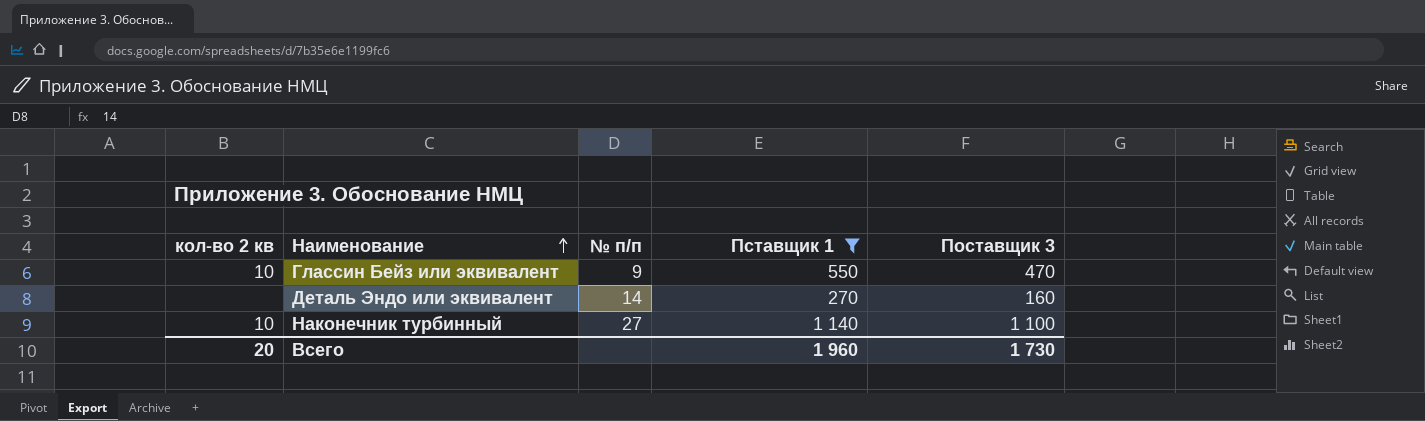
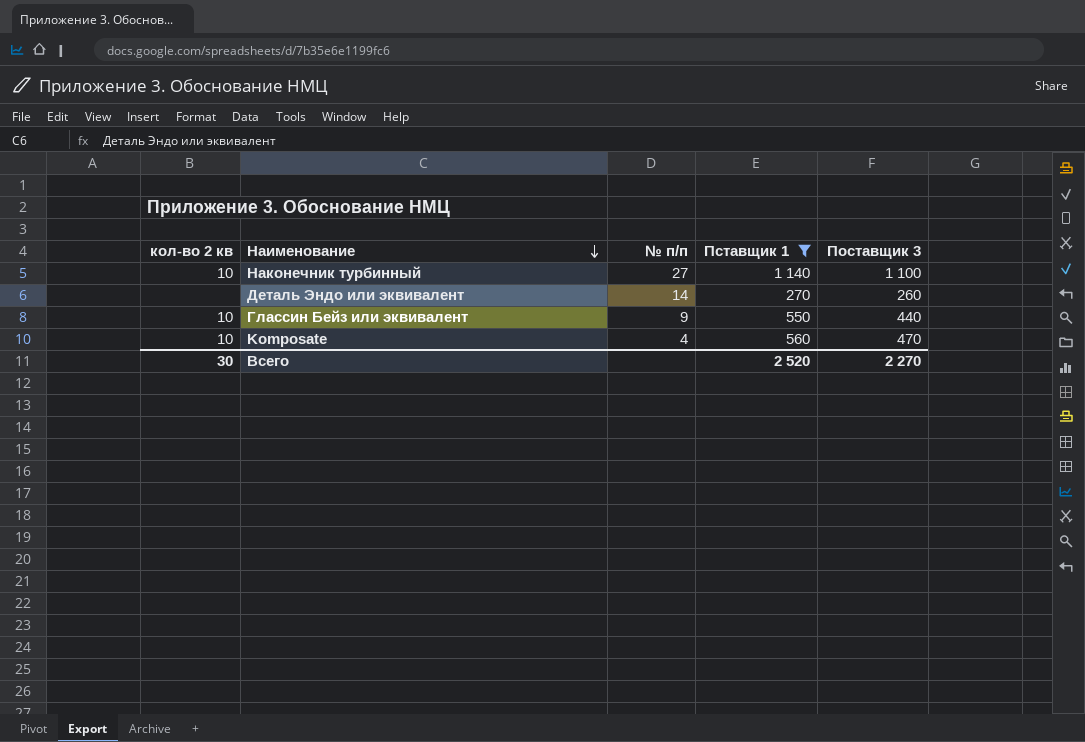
row order: Наименование ascending -> Наименование descending
Деталь Эндо или эквивалент | Поставщик 3: 160 -> 260
Глассин Бейз или эквивалент | Поставщик 3: 470 -> 440
row Komposate: none -> 10 | 4 | 560 | 470
Всего | кол-во 2 кв: 20 -> 30
Всего | Пставщик 1: 1 960 -> 2 520
Всего | Поставщик 3: 1 730 -> 2 270

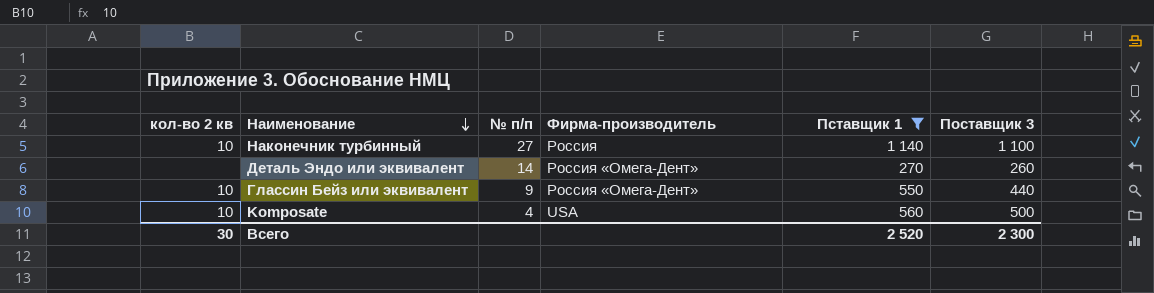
column Фирма-производитель | position: none -> 4
Komposate | Поставщик 3: 470 -> 500
Всего | Поставщик 3: 2 270 -> 2 300

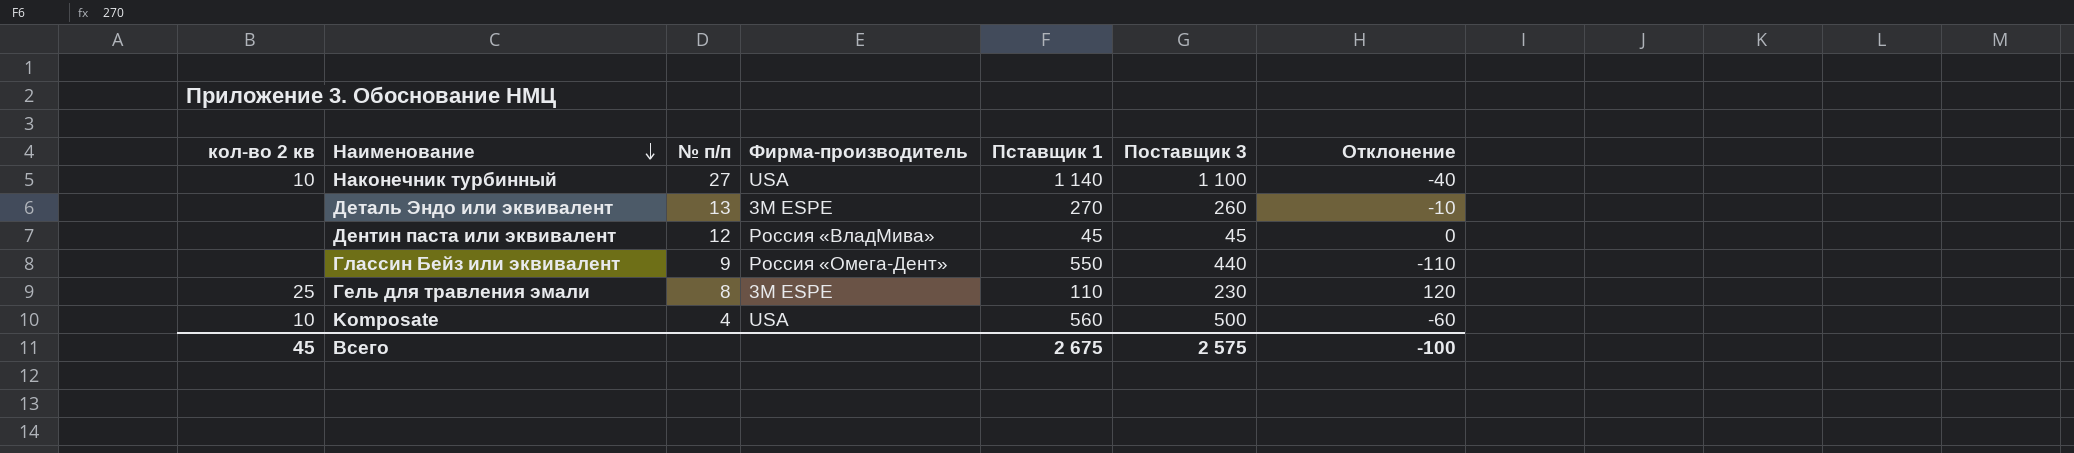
filter: Пставщик 1 >= 270 -> none
column Отклонение | formula: none -> [Поставщик 3] - [Пставщик 1]
Наконечник турбинный | Фирма-производитель: Россия -> USA
Деталь Эндо или эквивалент | № п/п: 14 -> 13
Деталь Эндо или эквивалент | Фирма-производитель: Россия «Омега-Дент» -> 3M ESPE
Глассин Бейз или эквивалент | кол-во 2 кв: 10 -> none
Всего | кол-во 2 кв: 30 -> 45
Всего | Пставщик 1: 2 520 -> 2 675
Всего | Поставщик 3: 2 300 -> 2 575

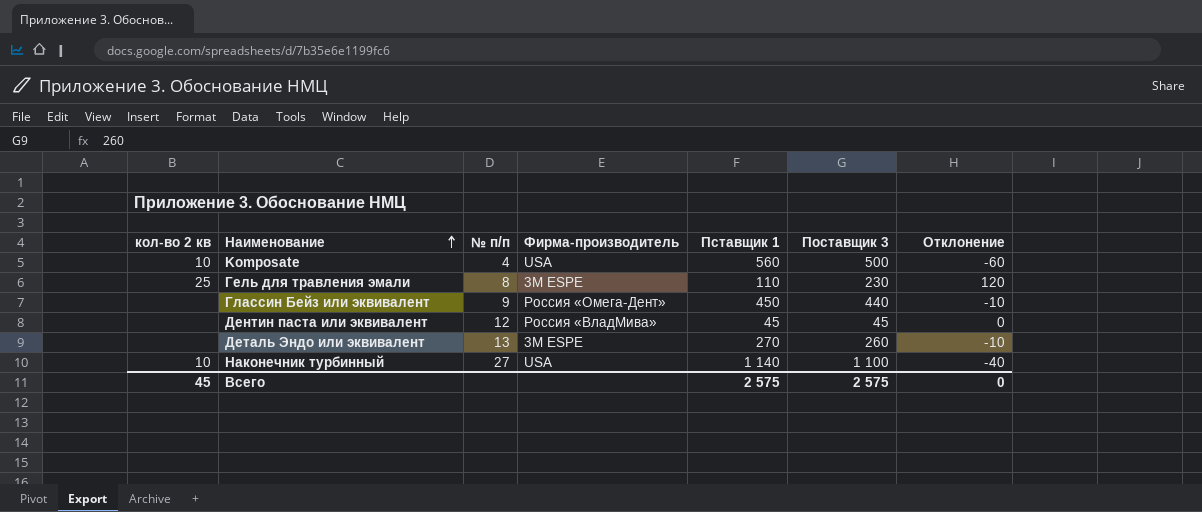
row order: Наименование descending -> Наименование ascending
Глассин Бейз или эквивалент | Пставщик 1: 550 -> 450
Глассин Бейз или эквивалент | Отклонение: -110 -> -10
Всего | Пставщик 1: 2 675 -> 2 575
Всего | Отклонение: -100 -> 0

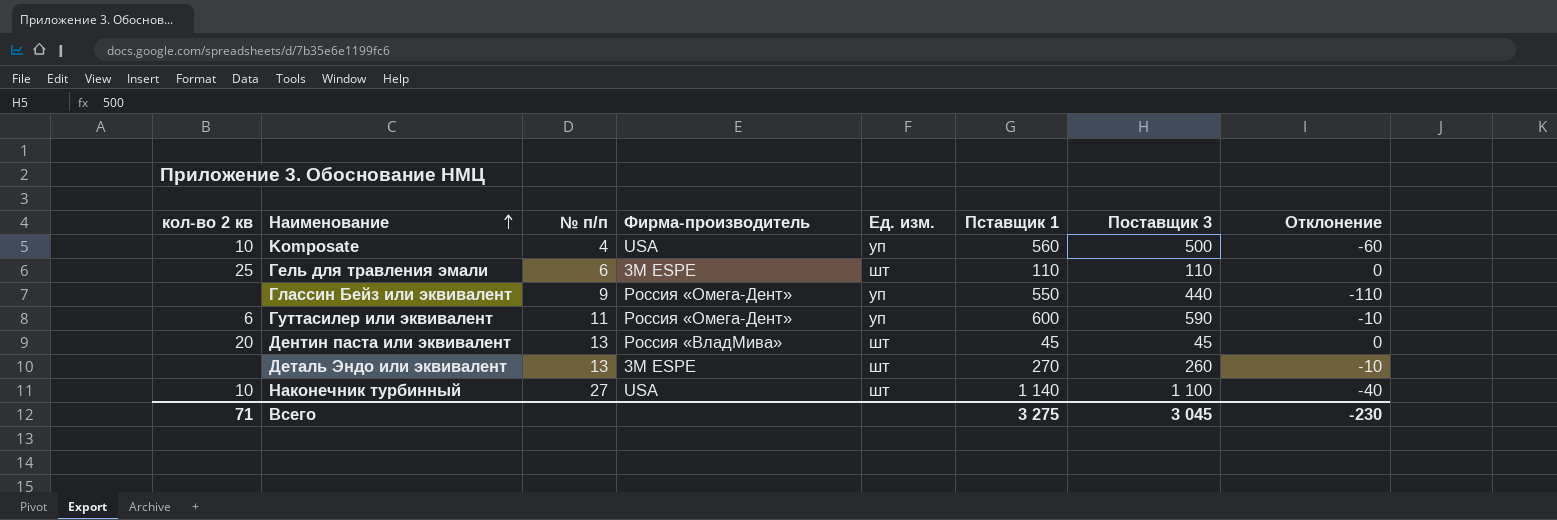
column Ед. изм. | position: none -> 5
Гель для травления эмали | № п/п: 8 -> 6
Гель для травления эмали | Поставщик 3: 230 -> 110
Гель для травления эмали | Отклонение: 120 -> 0
Глассин Бейз или эквивалент | Пставщик 1: 450 -> 550
Глассин Бейз или эквивалент | Отклонение: -10 -> -110
row Гуттасилер или эквивалент: none -> 6 | 11 | Россия «Омега-Дент» | уп | 600 | 590 | -10
Дентин паста или эквивалент | кол-во 2 кв: none -> 20
Дентин паста или эквивалент | № п/п: 12 -> 13
Всего | кол-во 2 кв: 45 -> 71
Всего | Пставщик 1: 2 575 -> 3 275
Всего | Поставщик 3: 2 575 -> 3 045
Всего | Отклонение: 0 -> -230

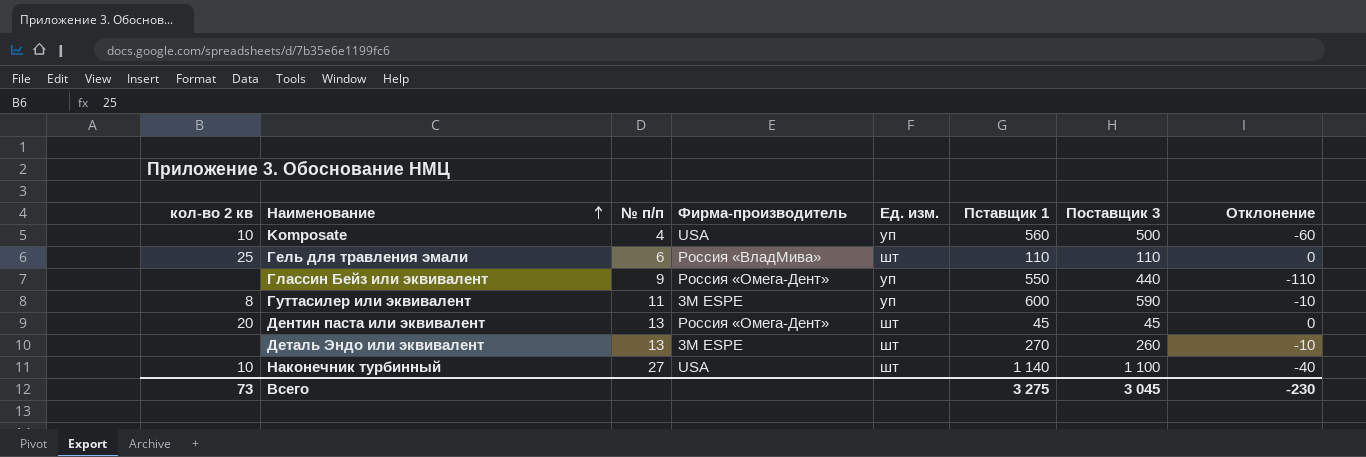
Гель для травления эмали | Фирма-производитель: 3M ESPE -> Россия «ВладМива»
Гуттасилер или эквивалент | кол-во 2 кв: 6 -> 8
Гуттасилер или эквивалент | Фирма-производитель: Россия «Омега-Дент» -> 3M ESPE
Дентин паста или эквивалент | Фирма-производитель: Россия «ВладМива» -> Россия «Омега-Дент»
Всего | кол-во 2 кв: 71 -> 73

